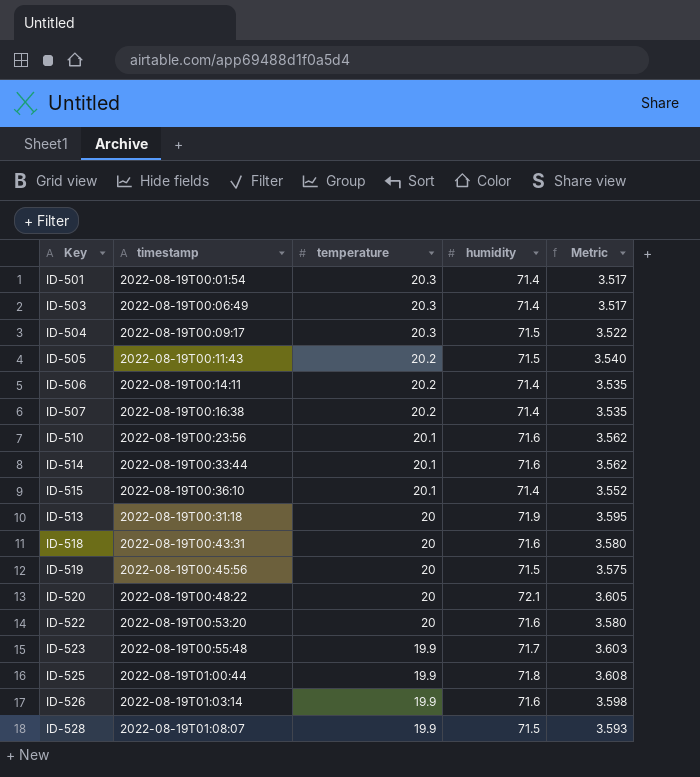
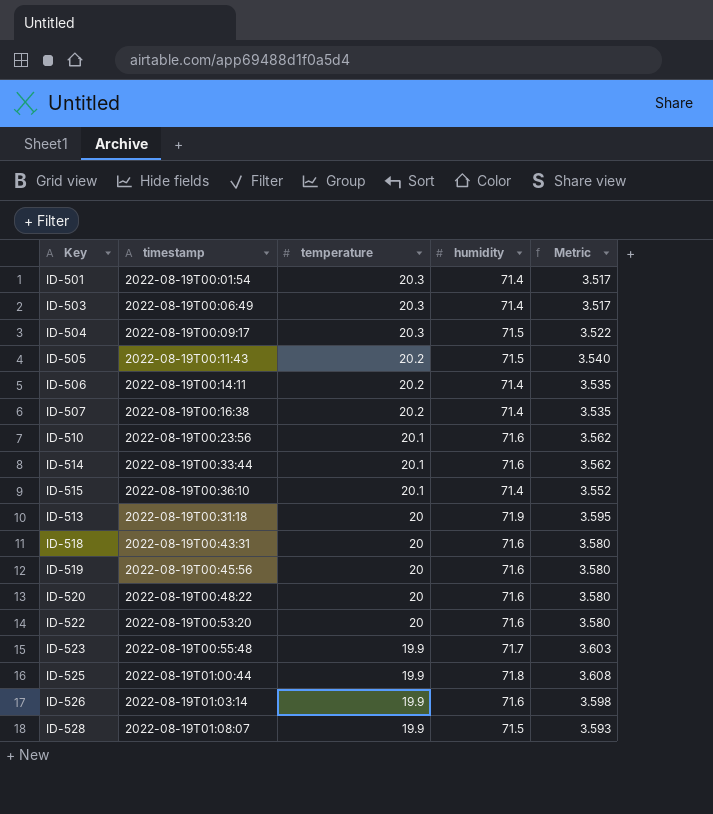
ID-519 | humidity: 71.5 -> 71.6
ID-519 | Metric: 3.575 -> 3.580
ID-520 | humidity: 72.1 -> 71.6
ID-520 | Metric: 3.605 -> 3.580

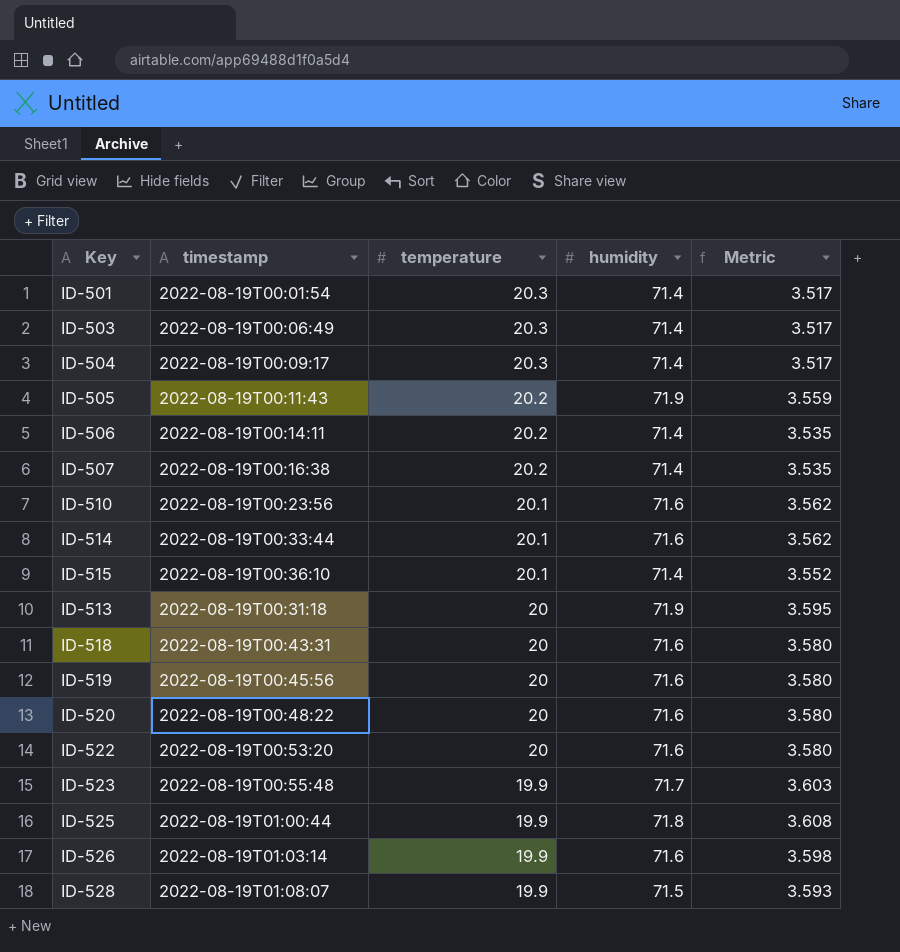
ID-504 | humidity: 71.5 -> 71.4
ID-504 | Metric: 3.522 -> 3.517
ID-505 | humidity: 71.5 -> 71.9
ID-505 | Metric: 3.540 -> 3.559

